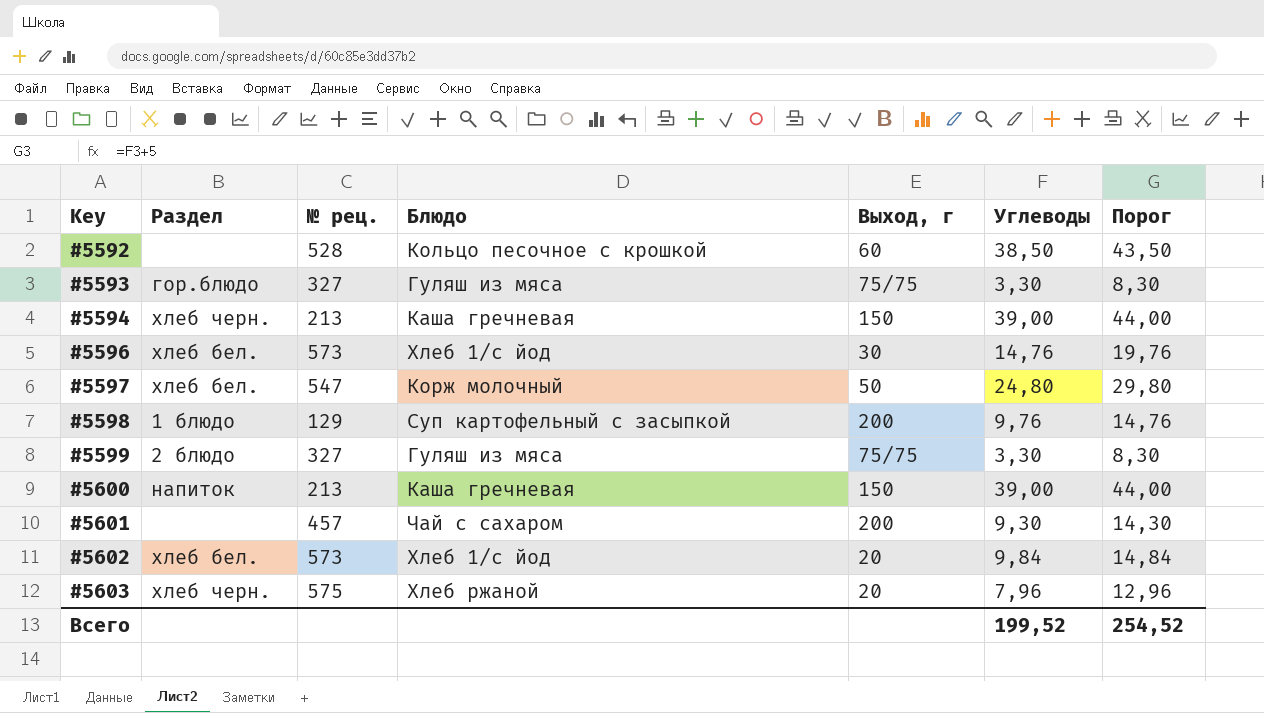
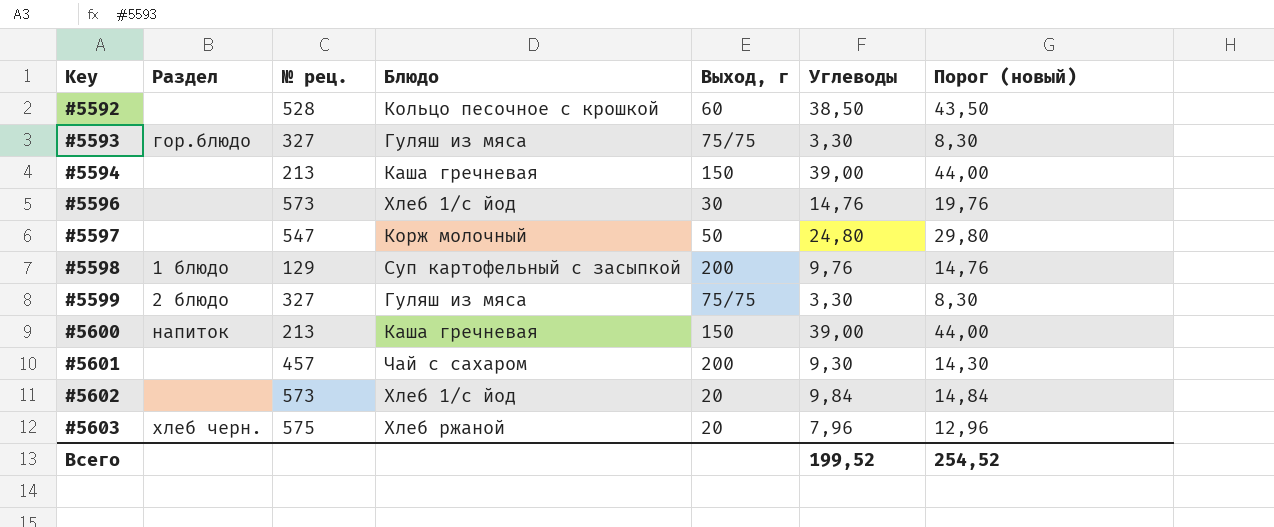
column name: Порог -> Порог (новый)
#5594 | Раздел: хлеб черн. -> none
#5596 | Раздел: хлеб бел. -> none
#5597 | Раздел: хлеб бел. -> none
#5602 | Раздел: хлеб бел. -> none

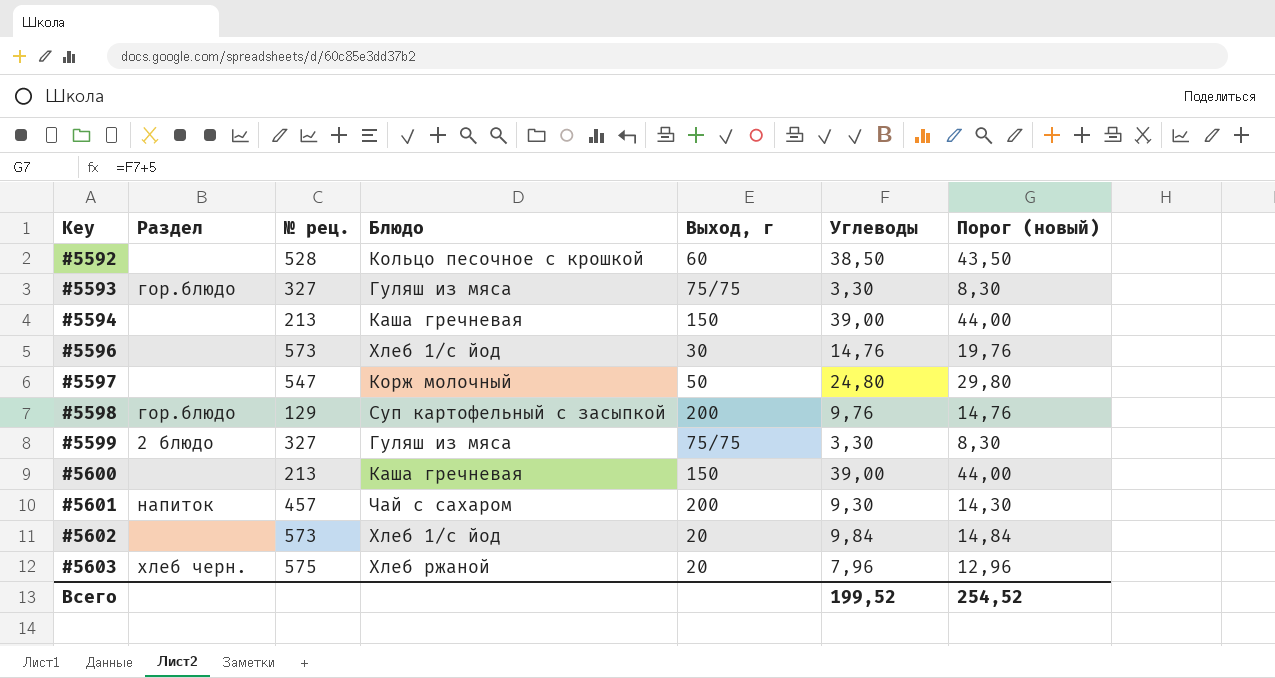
#5598 | Раздел: 1 блюдо -> гор.блюдо
#5600 | Раздел: напиток -> none
#5601 | Раздел: none -> напиток

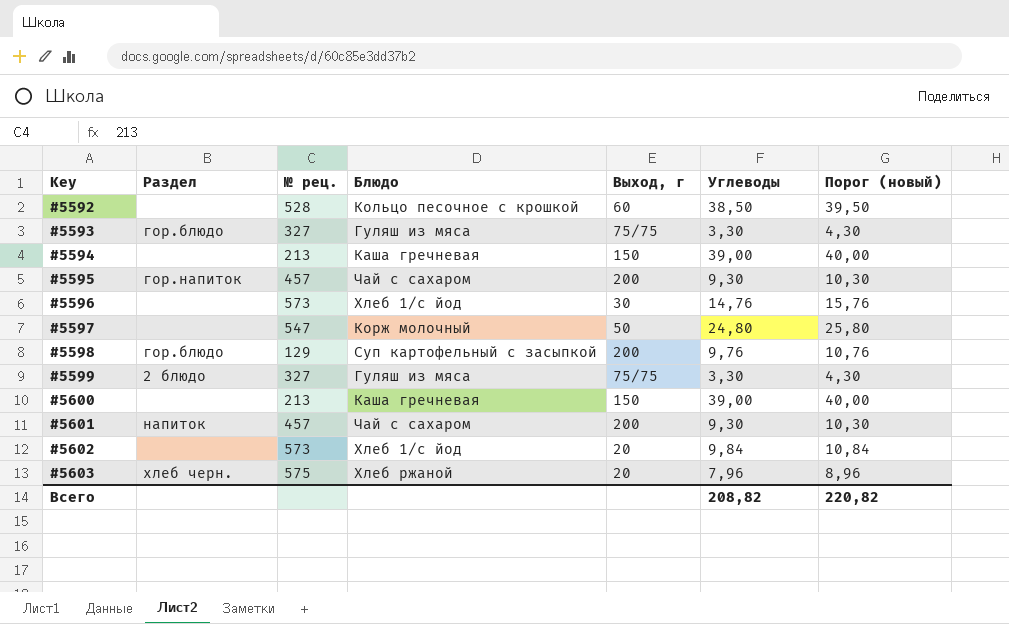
column Порог (новый) | formula: [Углеводы] + 5 -> [Углеводы] + 1
row #5595: none -> гор.напиток | 457 | Чай с сахаром | 200 | 9,30 | 10,30
Всего | Углеводы: 199,52 -> 208,82
Всего | Порог (новый): 254,52 -> 220,82

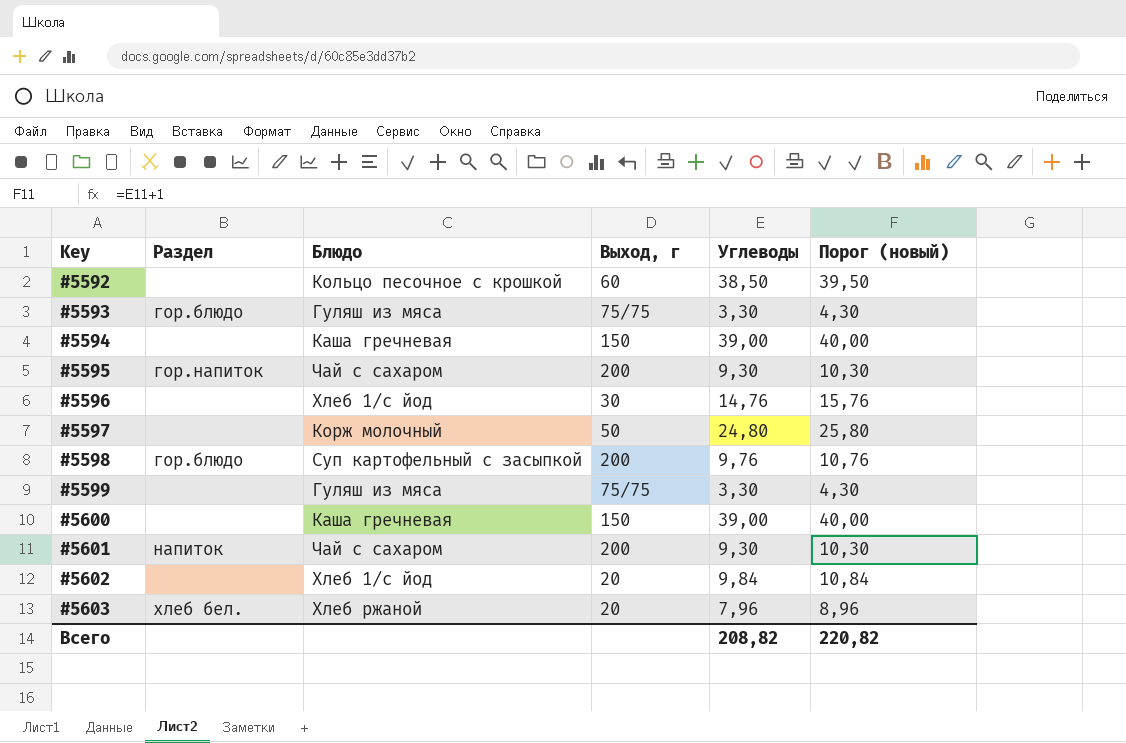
column № рец. | position: 3 -> none
#5599 | Раздел: 2 блюдо -> none
#5603 | Раздел: хлеб черн. -> хлеб бел.

